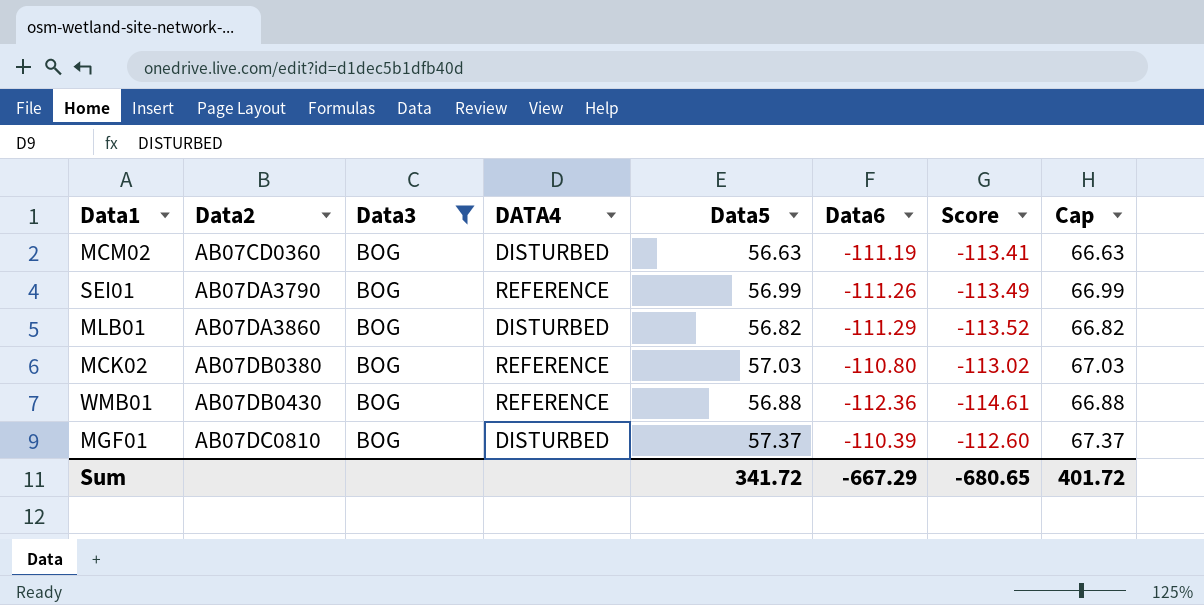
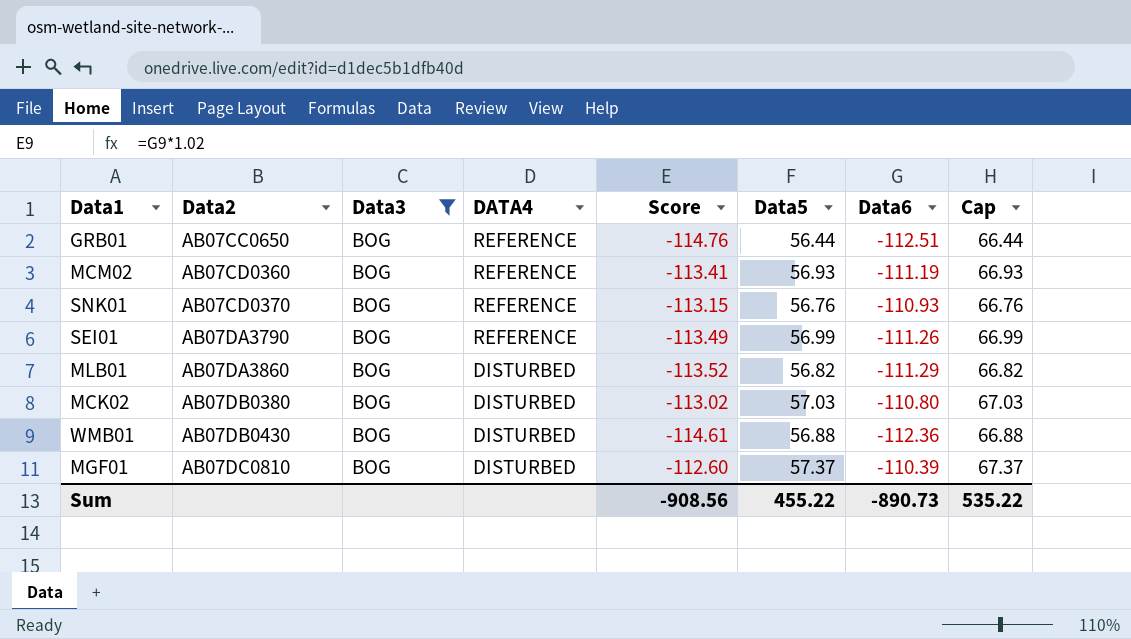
column Score | position: 7 -> 5
row GRB01: none -> AB07CC0650 | BOG | REFERENCE | -114.76 | 56.44 | -112.51 | 66.44
MCM02 | DATA4: DISTURBED -> REFERENCE
MCM02 | Data5: 56.63 -> 56.93
MCM02 | Cap: 66.63 -> 66.93
row SNK01: none -> AB07CD0370 | BOG | REFERENCE | -113.15 | 56.76 | -110.93 | 66.76
MCK02 | DATA4: REFERENCE -> DISTURBED
WMB01 | DATA4: REFERENCE -> DISTURBED
Sum | Score: -680.65 -> -908.56
Sum | Data5: 341.72 -> 455.22
Sum | Data6: -667.29 -> -890.73
Sum | Cap: 401.72 -> 535.22

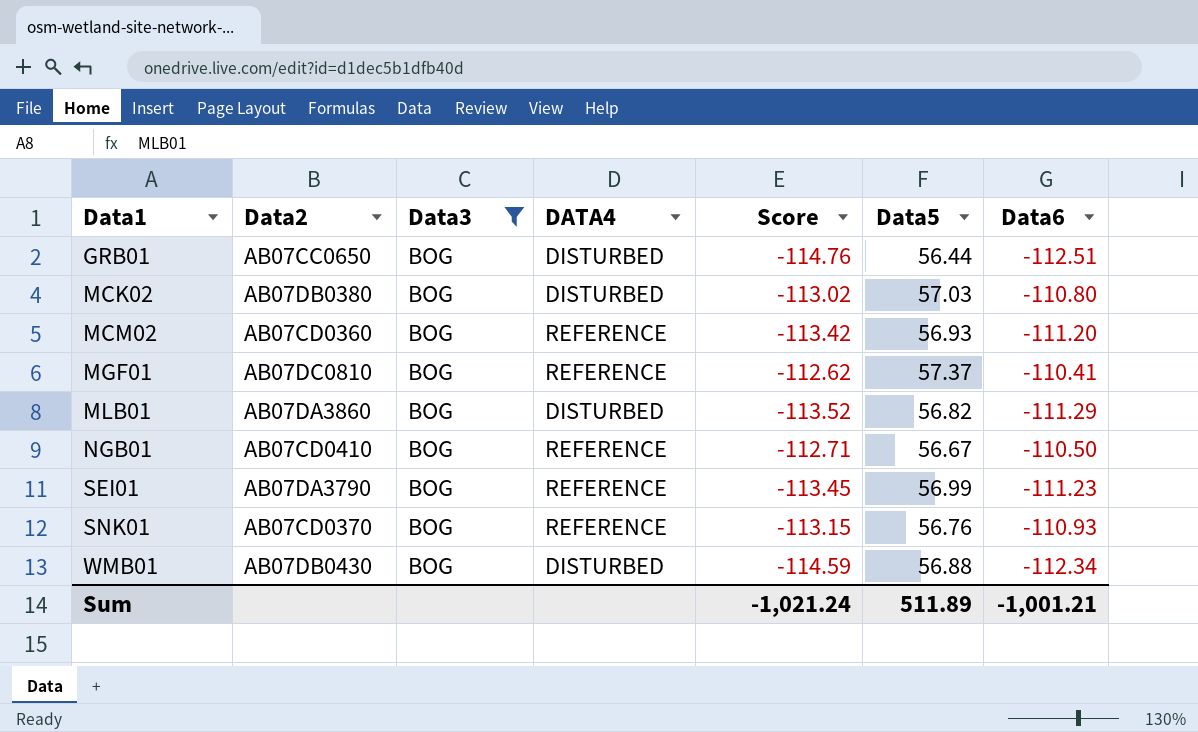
row order: Data2 ascending -> Data1 ascending
column Cap | formula: [Data5] + 10 -> none
GRB01 | DATA4: REFERENCE -> DISTURBED
MCM02 | Score: -113.41 -> -113.42
MCM02 | Data6: -111.19 -> -111.20
MGF01 | DATA4: DISTURBED -> REFERENCE
MGF01 | Score: -112.60 -> -112.62
MGF01 | Data6: -110.39 -> -110.41
row NGB01: none -> AB07CD0410 | BOG | REFERENCE | -112.71 | 56.67 | -110.50
SEI01 | Score: -113.49 -> -113.45
SEI01 | Data6: -111.26 -> -111.23
WMB01 | Score: -114.61 -> -114.59
WMB01 | Data6: -112.36 -> -112.34
Sum | Score: -908.56 -> -1,021.24
Sum | Data5: 455.22 -> 511.89
Sum | Data6: -890.73 -> -1,001.21

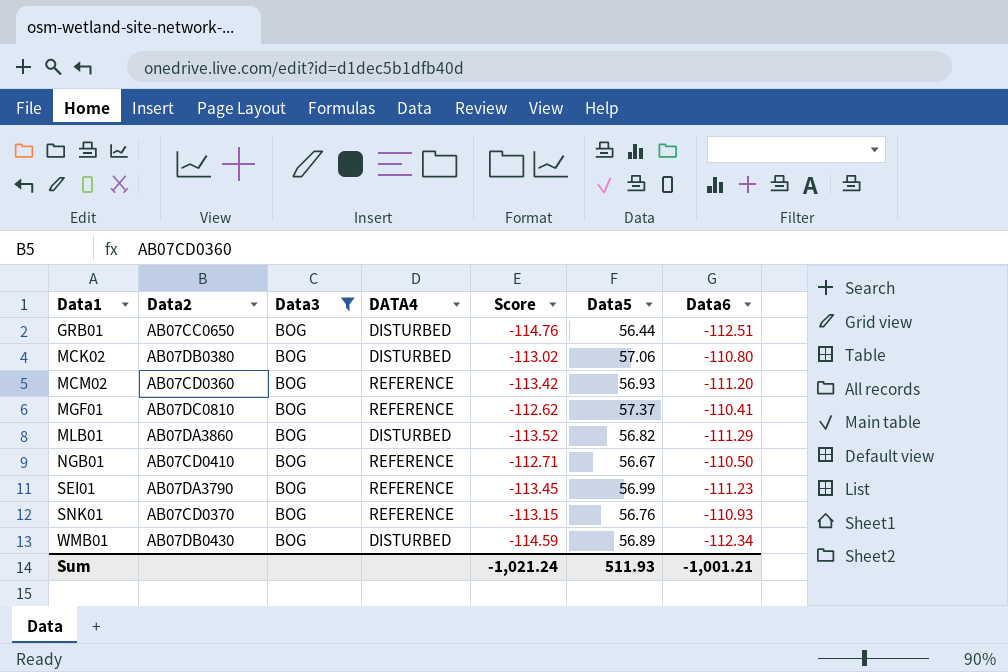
MCK02 | Data5: 57.03 -> 57.06
WMB01 | Data5: 56.88 -> 56.89
Sum | Data5: 511.89 -> 511.93

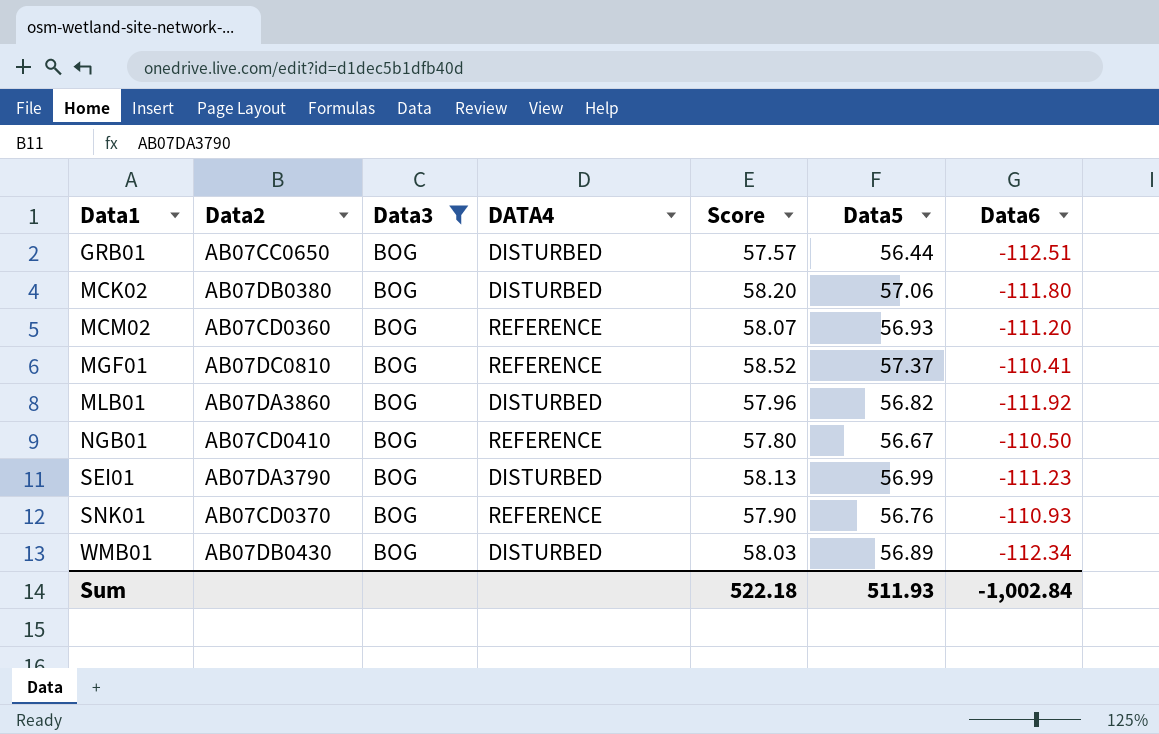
column Score | formula: [Data6] * 1.02 -> [Data5] * 1.02
MCK02 | Data6: -110.80 -> -111.80
MLB01 | Data6: -111.29 -> -111.92
SEI01 | DATA4: REFERENCE -> DISTURBED
Sum | Score: -1,021.24 -> 522.18
Sum | Data6: -1,001.21 -> -1,002.84

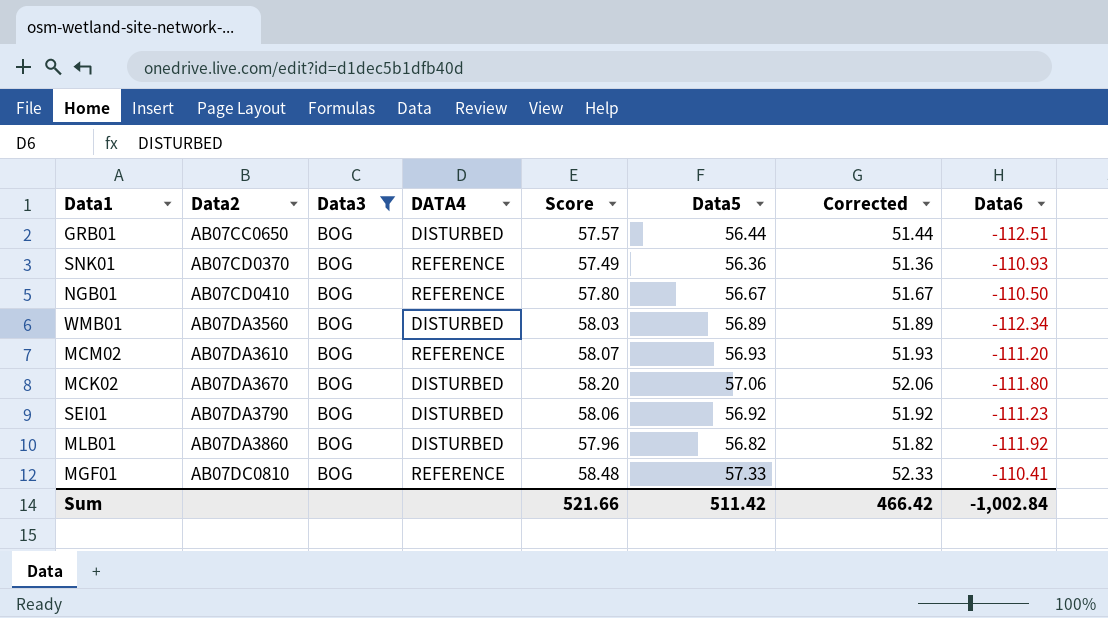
row order: Data1 ascending -> Data2 ascending
column Corrected | formula: none -> [Data5] - 5
SNK01 | Score: 57.90 -> 57.49
SNK01 | Data5: 56.76 -> 56.36
WMB01 | Data2: AB07DB0430 -> AB07DA3560
MCM02 | Data2: AB07CD0360 -> AB07DA3610
MCK02 | Data2: AB07DB0380 -> AB07DA3670
SEI01 | Score: 58.13 -> 58.06
SEI01 | Data5: 56.99 -> 56.92
MGF01 | Score: 58.52 -> 58.48
MGF01 | Data5: 57.37 -> 57.33
Sum | Score: 522.18 -> 521.66
Sum | Data5: 511.93 -> 511.42

